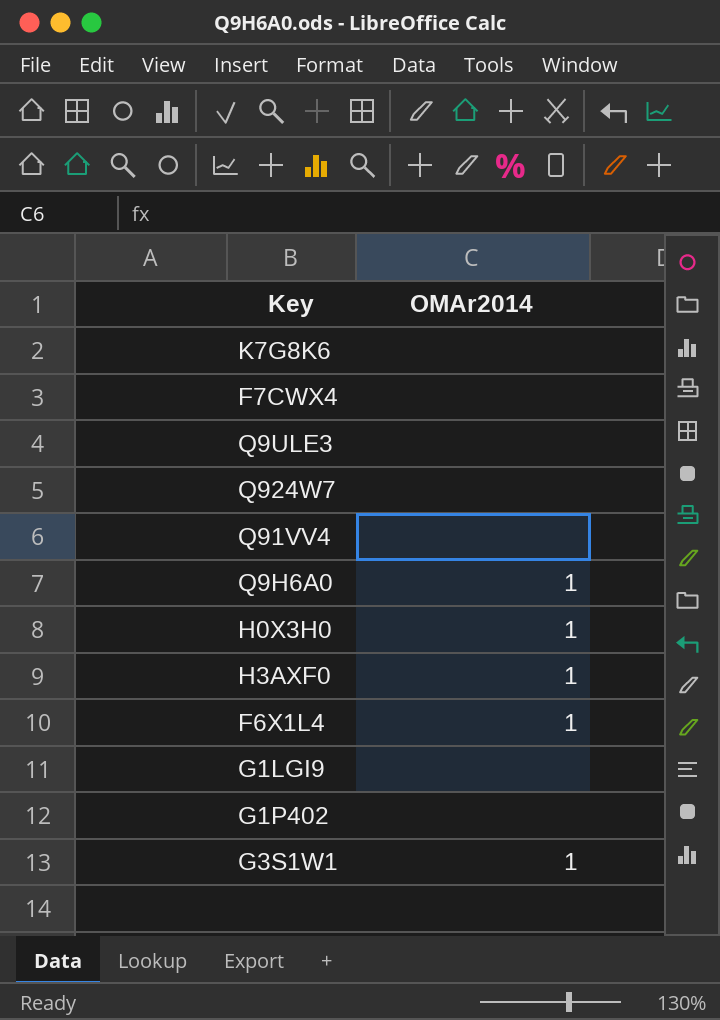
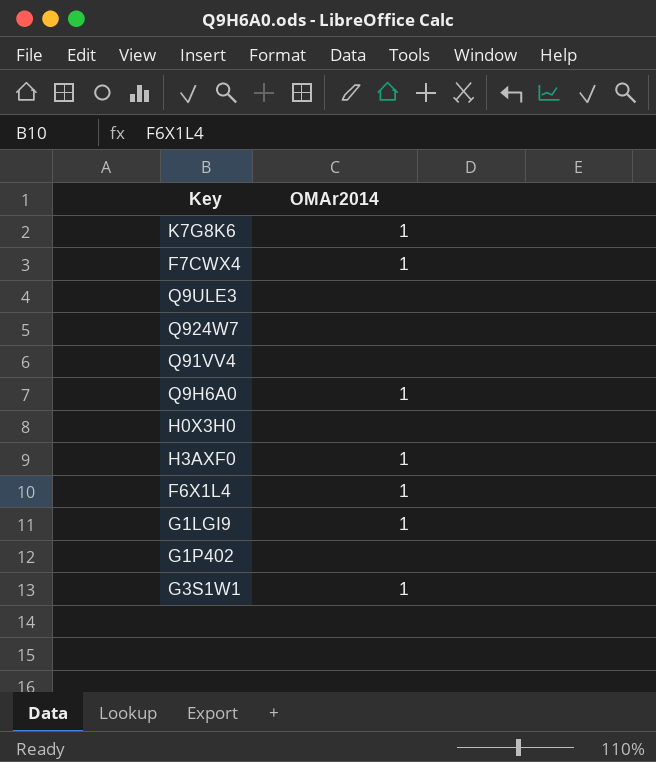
K7G8K6 | OMAr2014: none -> 1
F7CWX4 | OMAr2014: none -> 1
H0X3H0 | OMAr2014: 1 -> none
G1LGI9 | OMAr2014: none -> 1

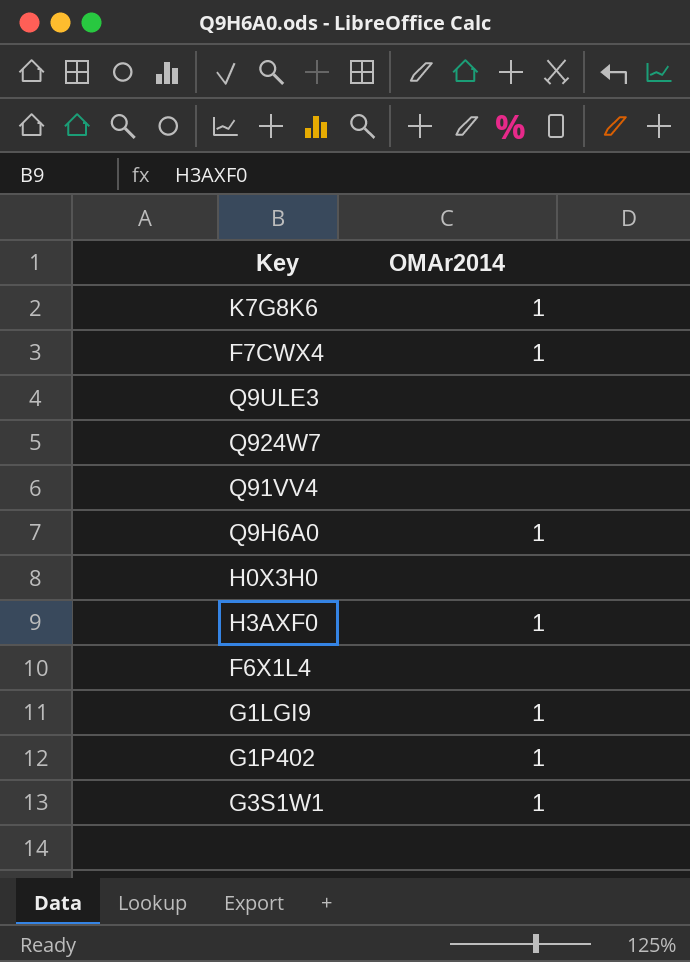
F6X1L4 | OMAr2014: 1 -> none
G1P402 | OMAr2014: none -> 1

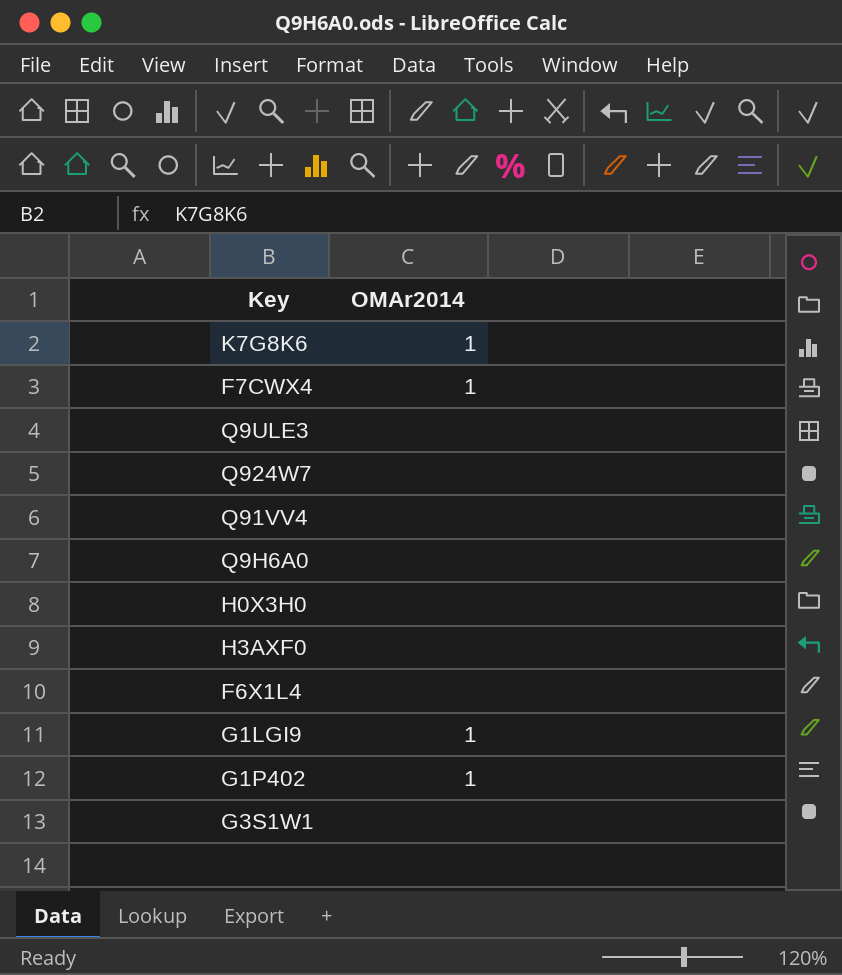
Q9H6A0 | OMAr2014: 1 -> none
H3AXF0 | OMAr2014: 1 -> none
G3S1W1 | OMAr2014: 1 -> none

